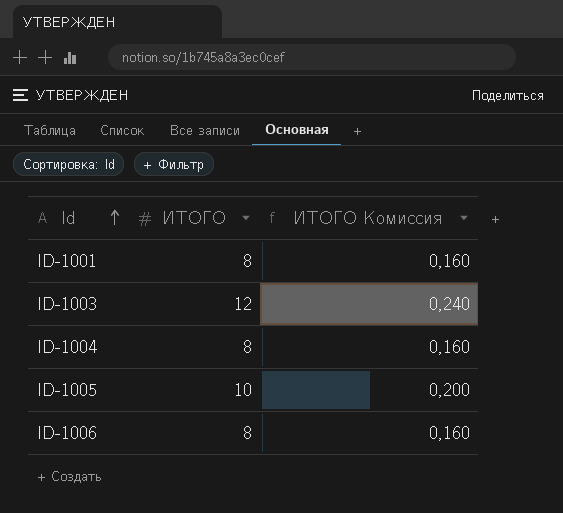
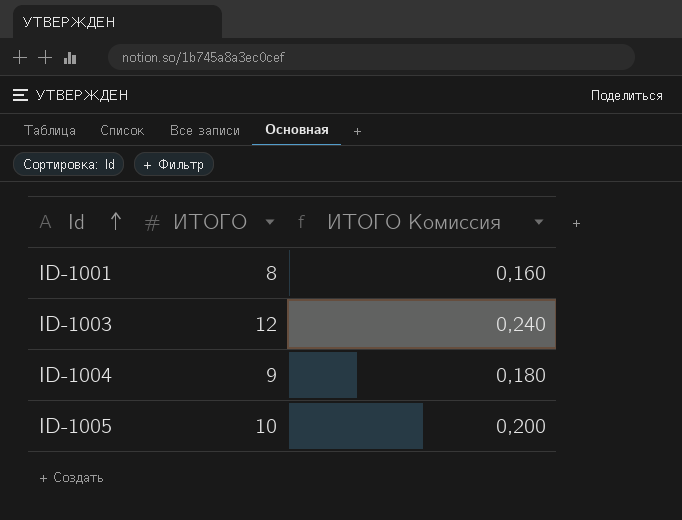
row ID-1006: 8 | 0,160 -> none
ID-1004 | ИТОГО: 8 -> 9
ID-1004 | ИТОГО Комиссия: 0,160 -> 0,180

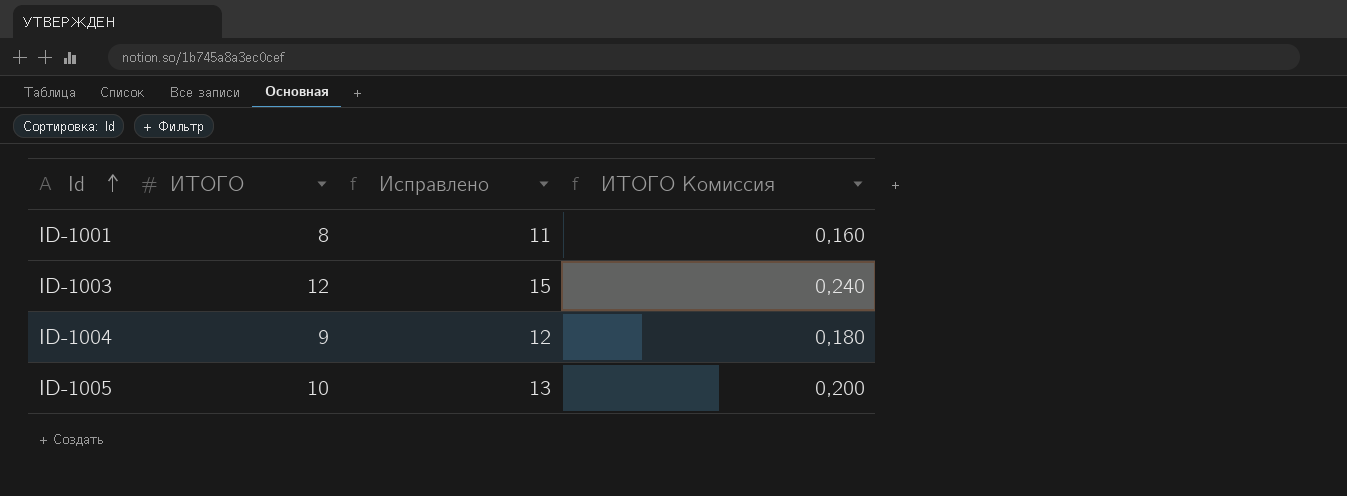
column Исправлено | formula: none -> [ИТОГО] + 3

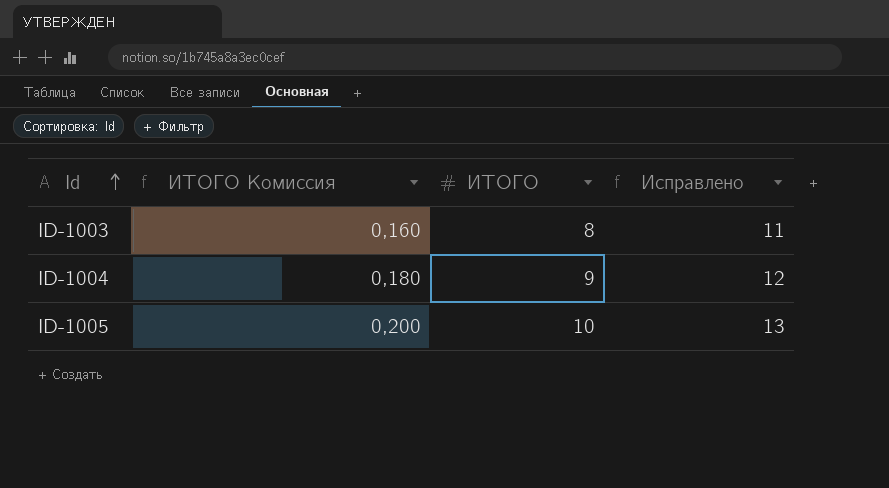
column ИТОГО Комиссия | position: 4 -> 2
row ID-1001: 8 | 11 | 0,160 -> none
ID-1003 | ИТОГО Комиссия: 0,240 -> 0,160
ID-1003 | ИТОГО: 12 -> 8
ID-1003 | Исправлено: 15 -> 11

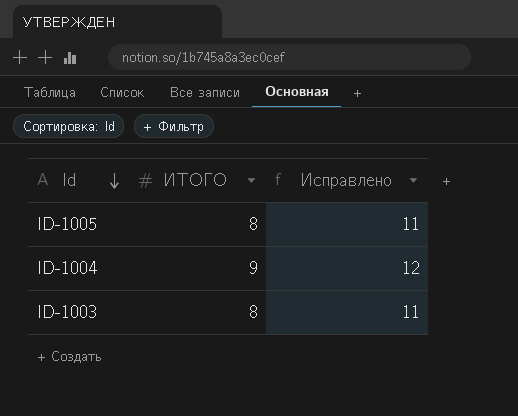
row order: Id ascending -> Id descending
column ИТОГО Комиссия | formula: [ИТОГО] * 0,02 -> none
ID-1005 | ИТОГО: 10 -> 8
ID-1005 | Исправлено: 13 -> 11

